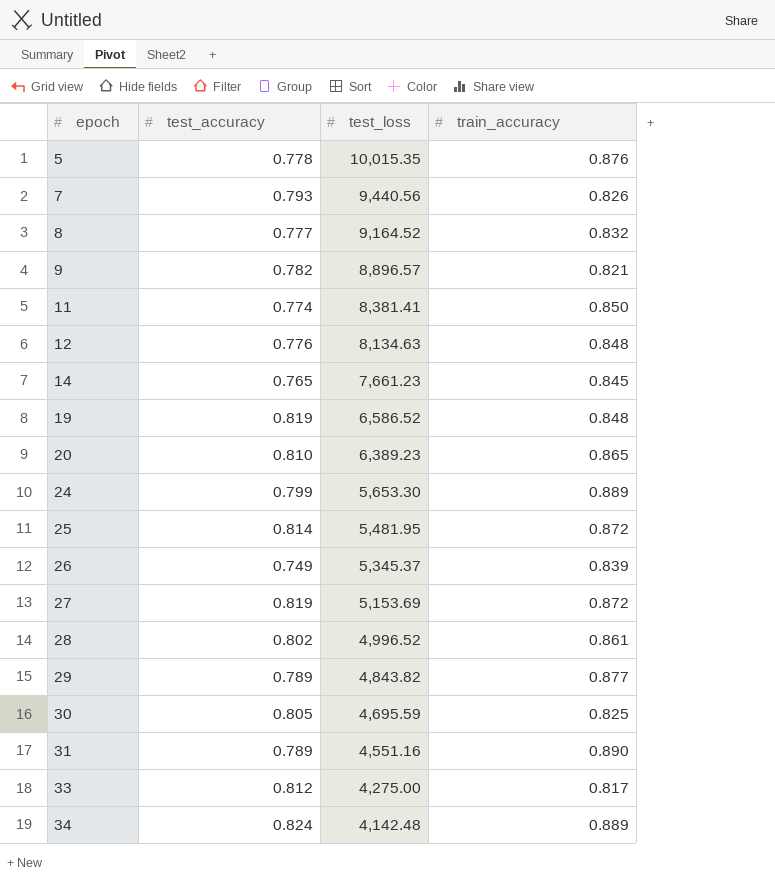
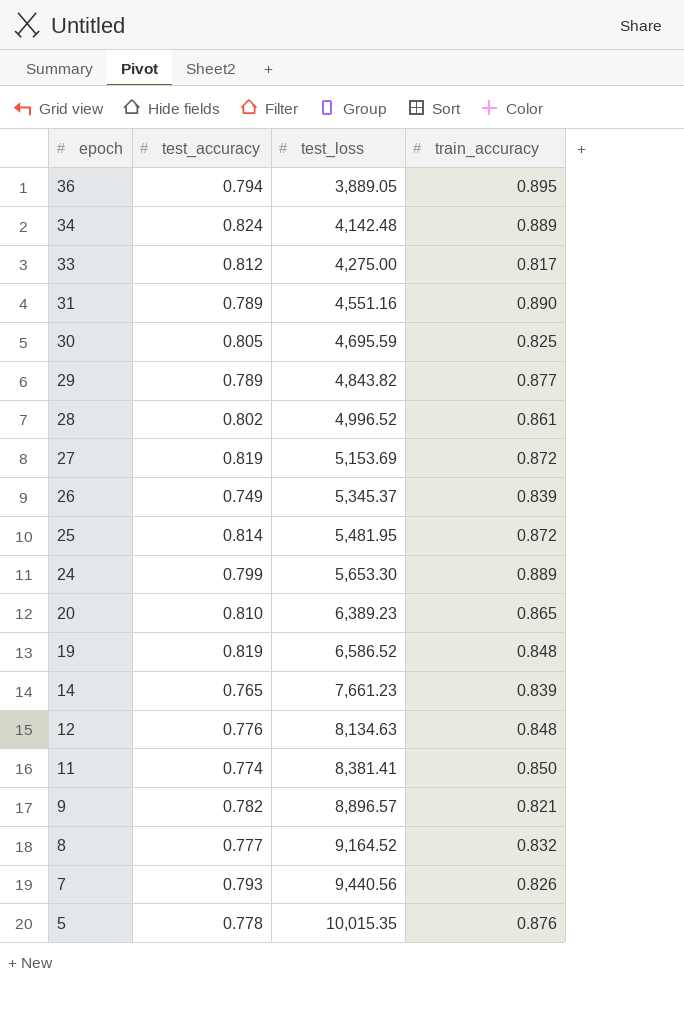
row order: epoch ascending -> epoch descending
row 36: none -> 0.794 | 3,889.05 | 0.895
14 | train_accuracy: 0.845 -> 0.839

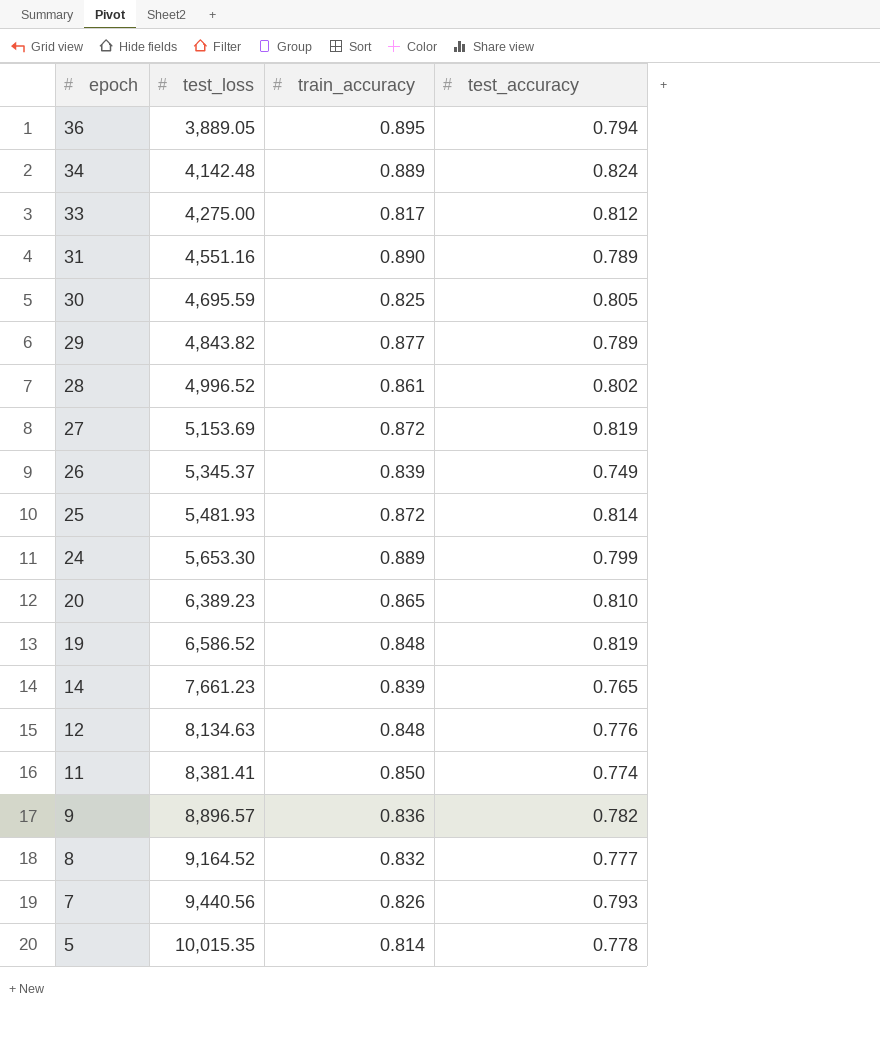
column test_accuracy | position: 2 -> 4
25 | test_loss: 5,481.95 -> 5,481.93
9 | train_accuracy: 0.821 -> 0.836
5 | train_accuracy: 0.876 -> 0.814

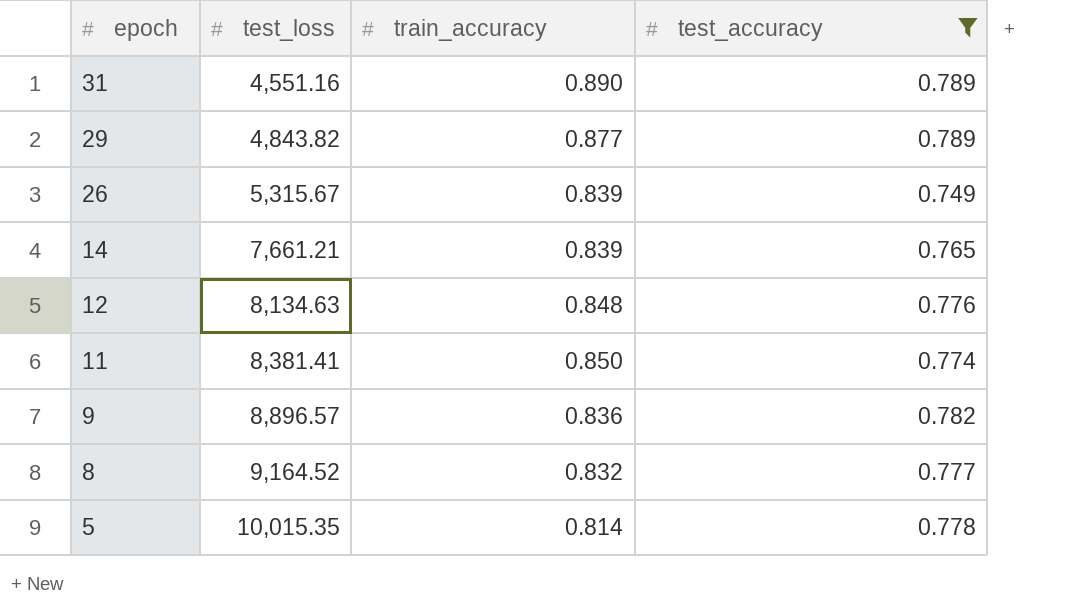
filter: none -> test_accuracy <= 0.789
26 | test_loss: 5,345.37 -> 5,315.67
14 | test_loss: 7,661.23 -> 7,661.21

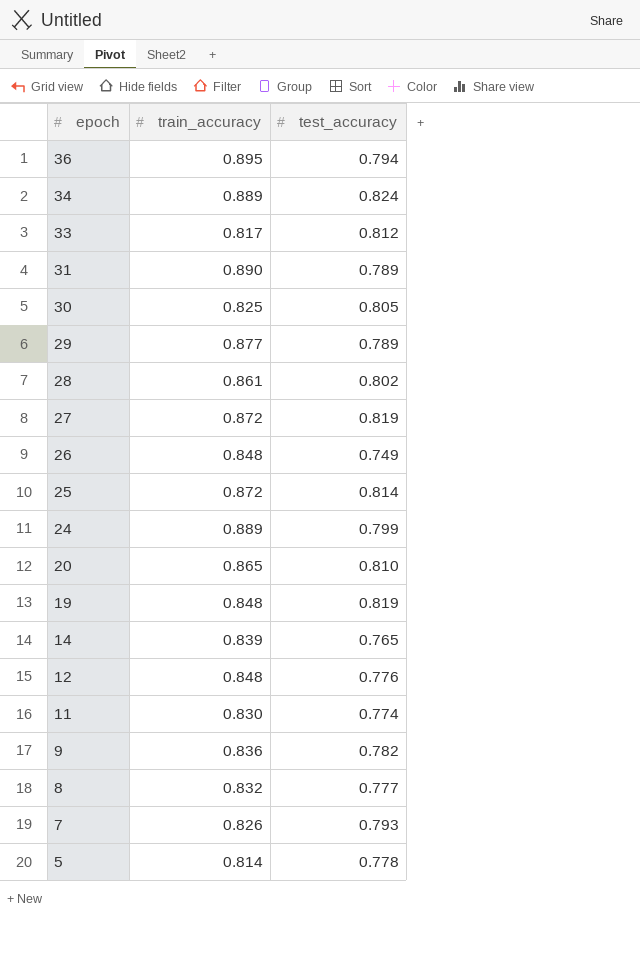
filter: test_accuracy <= 0.789 -> none
column test_loss | position: 2 -> none
26 | train_accuracy: 0.839 -> 0.848
11 | train_accuracy: 0.850 -> 0.830

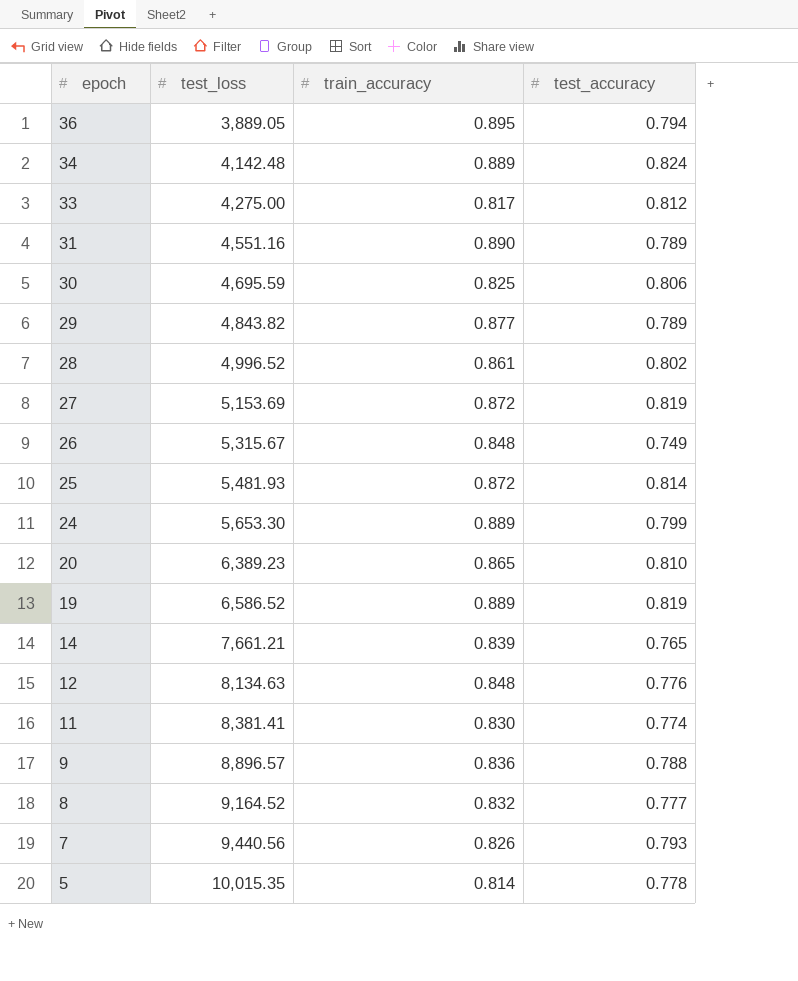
column test_loss | position: none -> 2
30 | test_accuracy: 0.805 -> 0.806
19 | train_accuracy: 0.848 -> 0.889
9 | test_accuracy: 0.782 -> 0.788

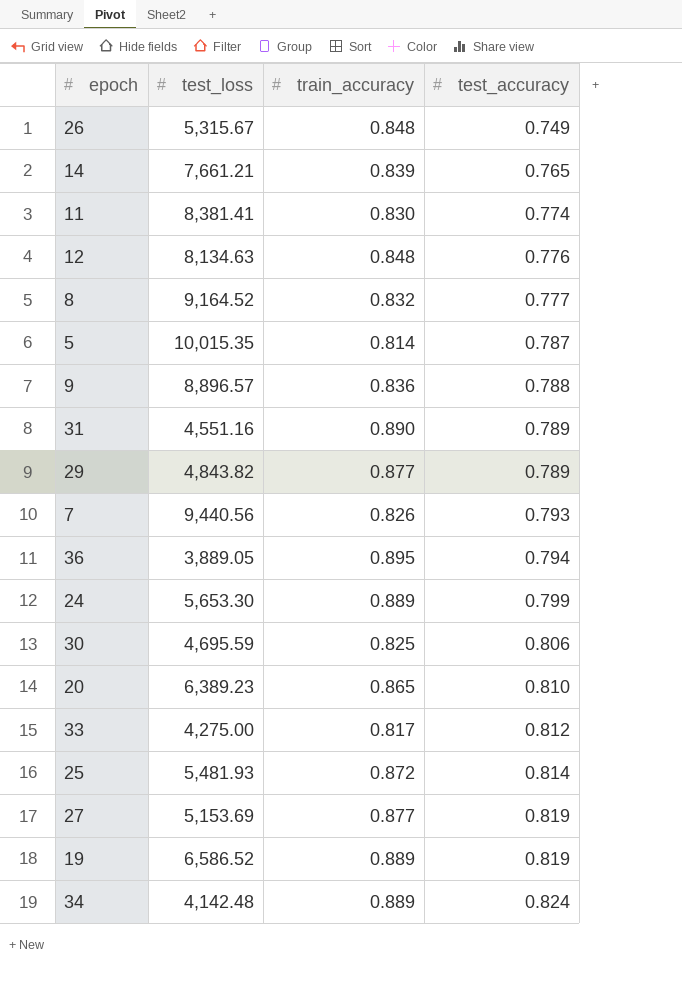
row order: epoch descending -> test_accuracy ascending
row 28: 4,996.52 | 0.861 | 0.802 -> none
5 | test_accuracy: 0.778 -> 0.787
27 | train_accuracy: 0.872 -> 0.877

